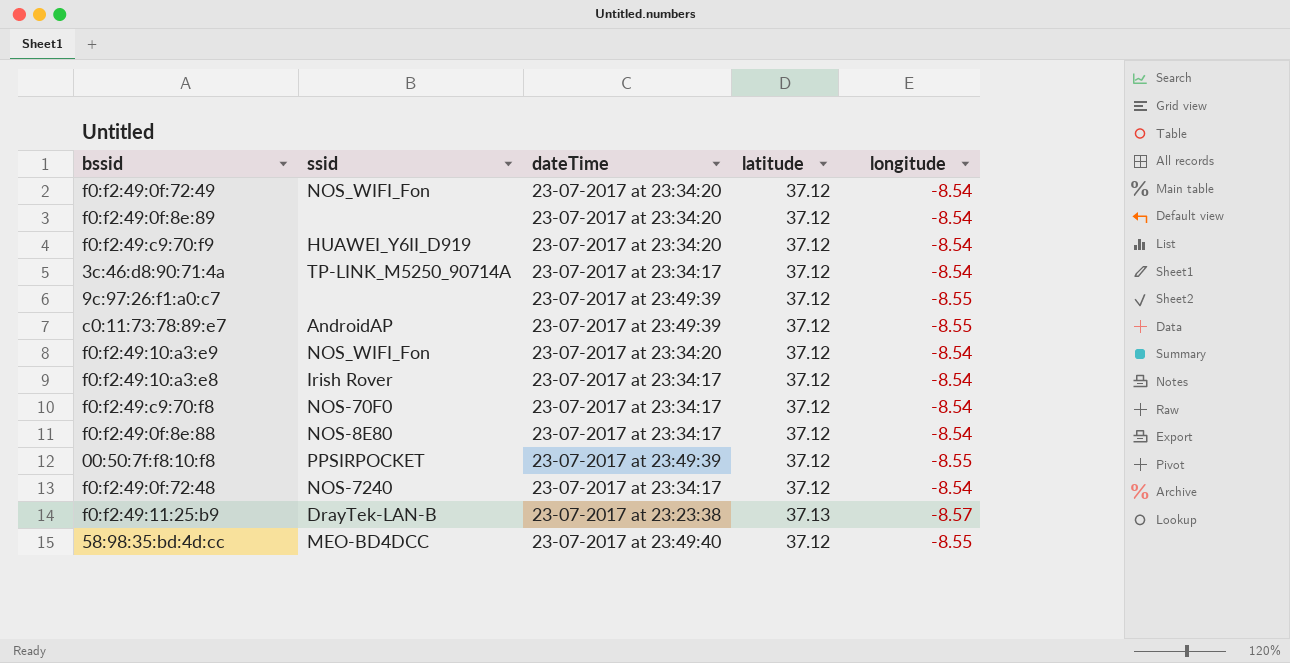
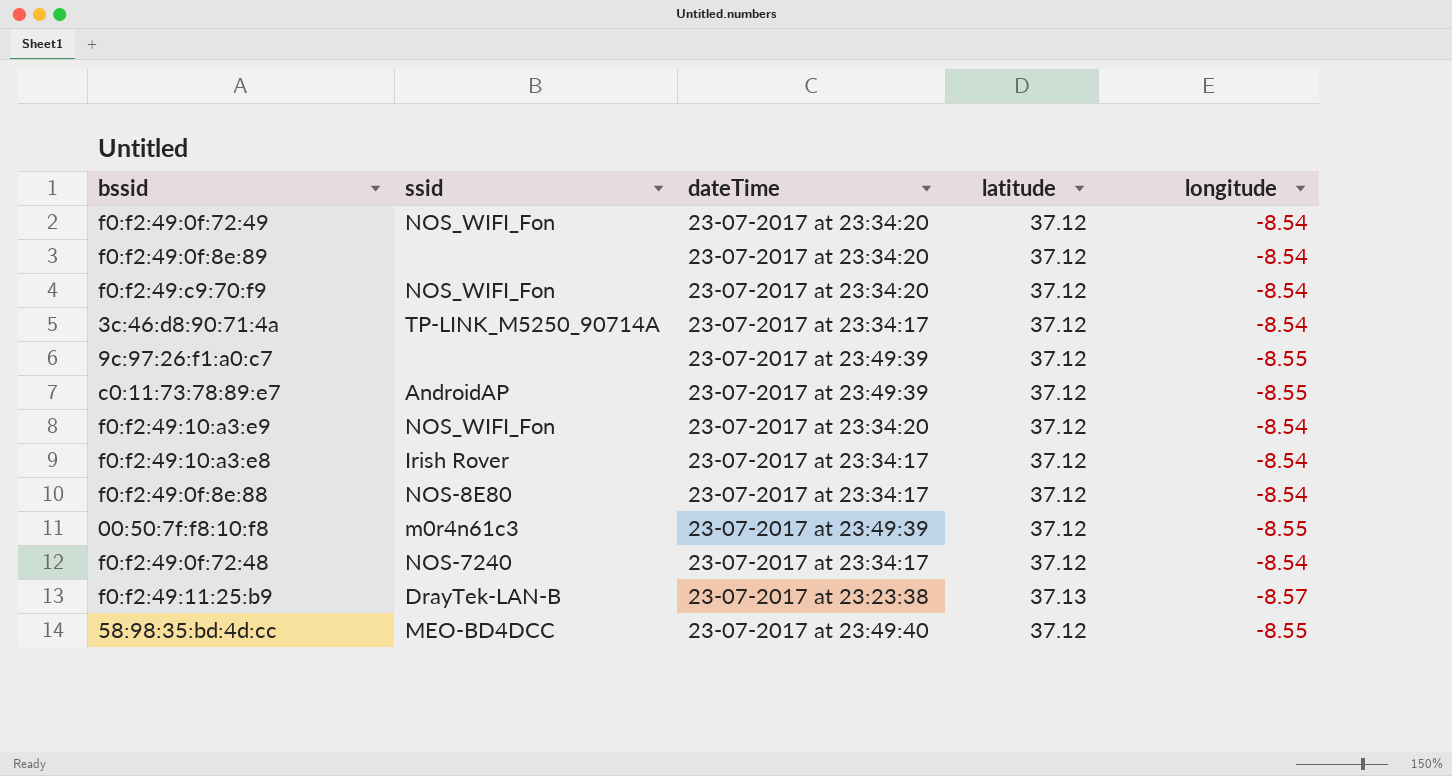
row f0:f2:49:c9:70:f8: NOS-70F0 | 23-07-2017 at 23:34:17 | 37.12 | -8.54 -> none
f0:f2:49:c9:70:f9 | ssid: HUAWEI_Y6II_D919 -> NOS_WIFI_Fon
00:50:7f:f8:10:f8 | ssid: PPSIRPOCKET -> m0r4n61c3

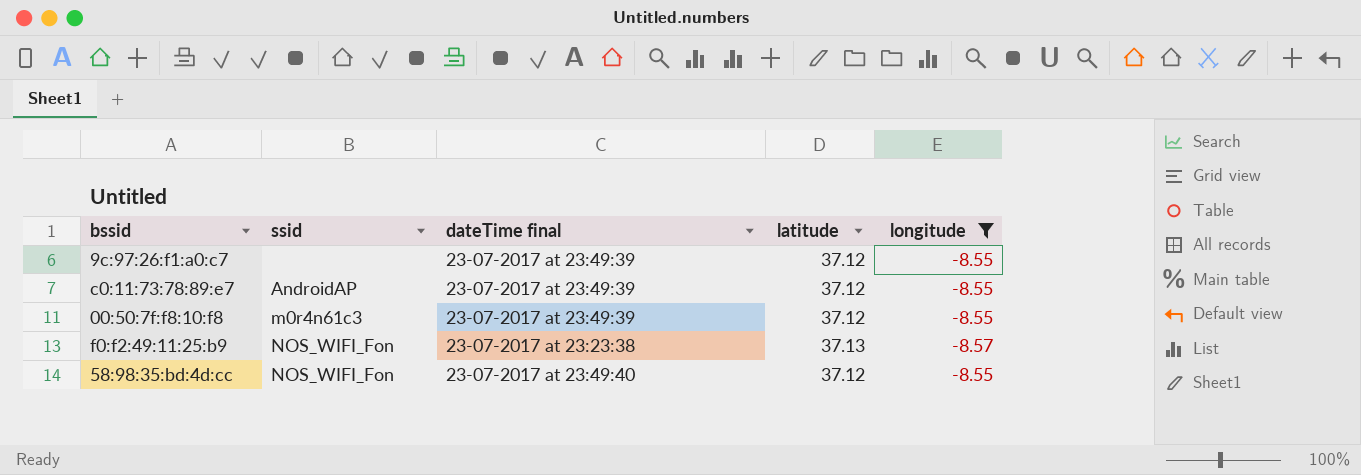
filter: none -> longitude != -8.54
column name: dateTime -> dateTime final
f0:f2:49:11:25:b9 | ssid: DrayTek-LAN-B -> NOS_WIFI_Fon
58:98:35:bd:4d:cc | ssid: MEO-BD4DCC -> NOS_WIFI_Fon

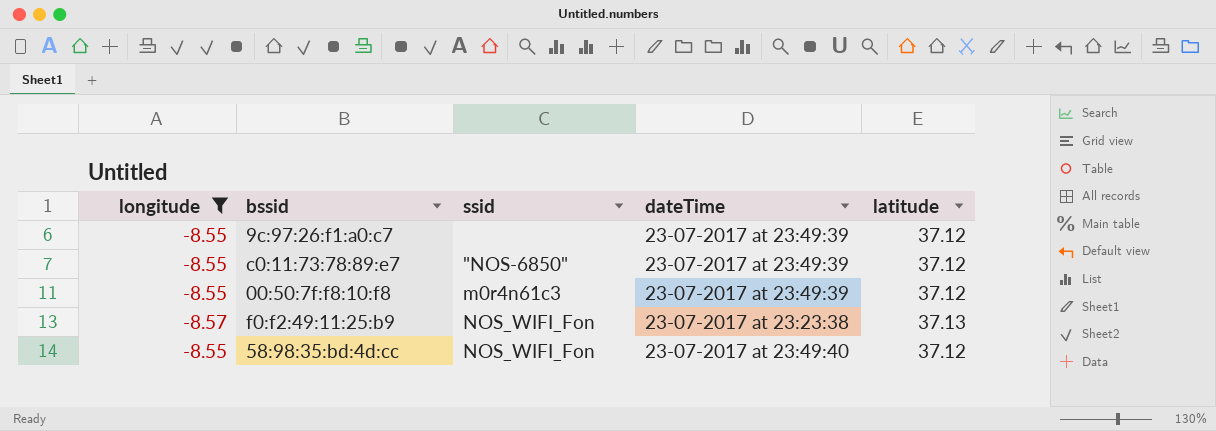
column longitude | position: 5 -> 1
column name: dateTime final -> dateTime
c0:11:73:78:89:e7 | ssid: AndroidAP -> "NOS-6850"

